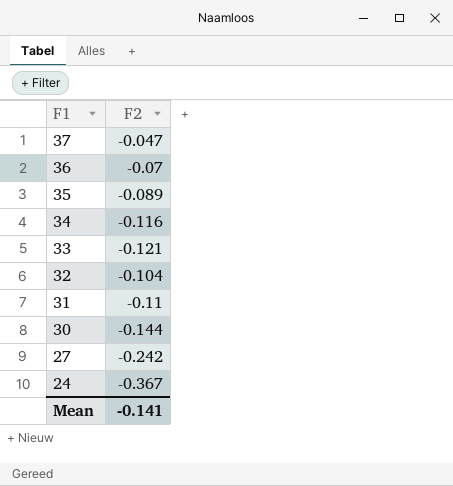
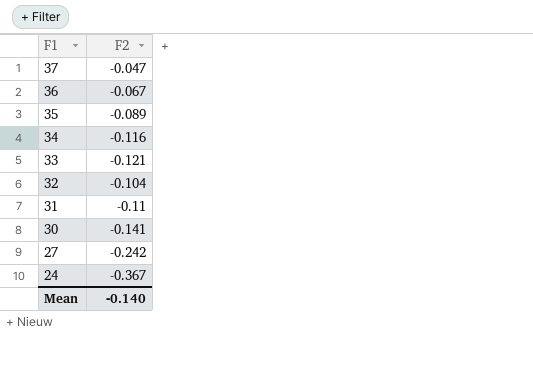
36 | F2: -0.07 -> -0.067
30 | F2: -0.144 -> -0.141
Mean | F2: -0.141 -> -0.140

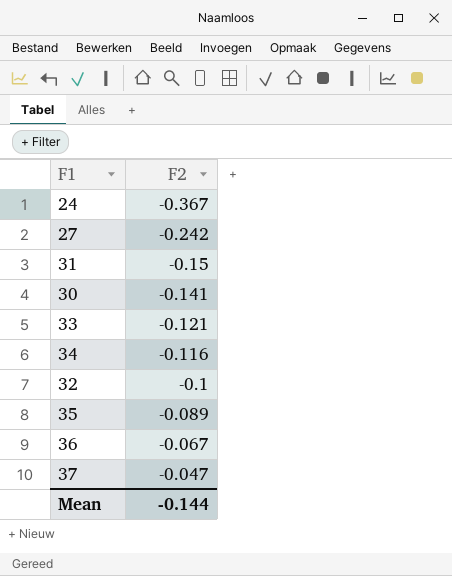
row order: F1 descending -> F2 ascending
31 | F2: -0.11 -> -0.15
32 | F2: -0.104 -> -0.1
Mean | F2: -0.140 -> -0.144

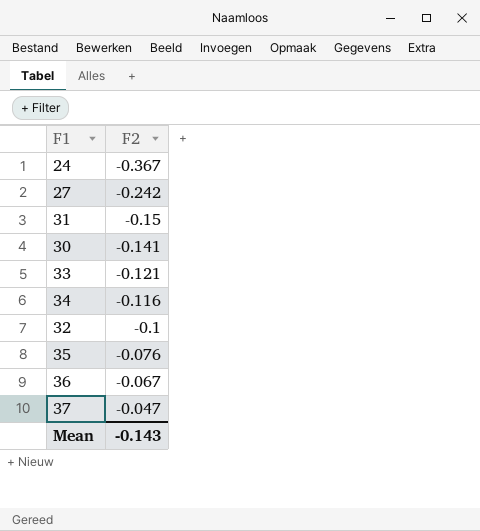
35 | F2: -0.089 -> -0.076
Mean | F2: -0.144 -> -0.143

